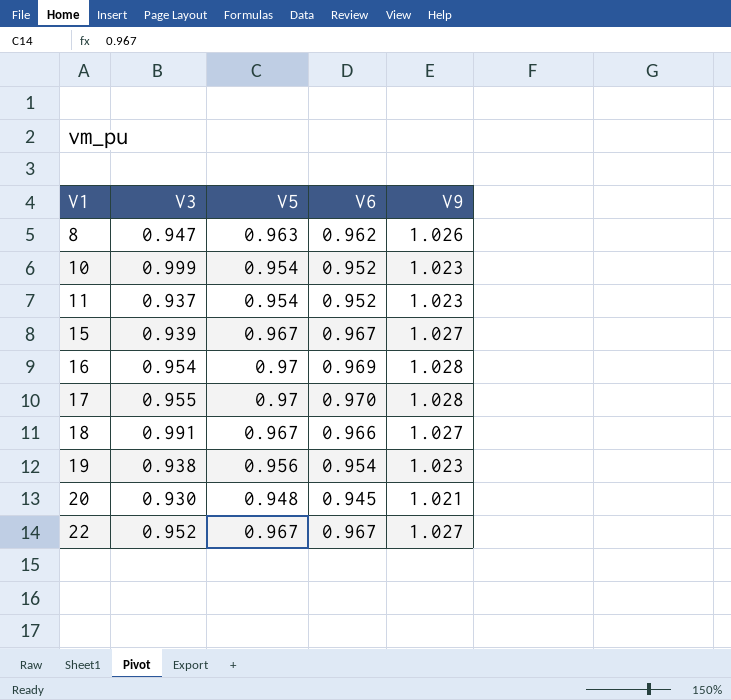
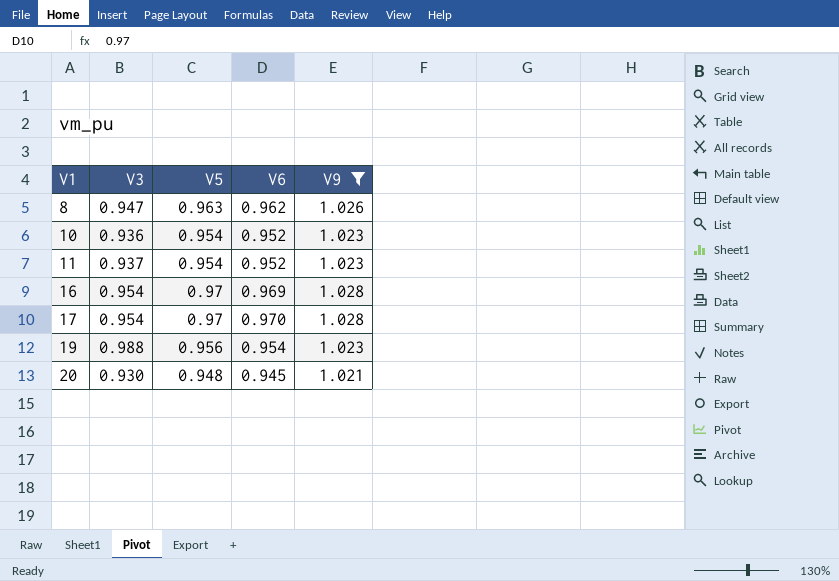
filter: none -> V9 != 1.027
10 | V3: 0.999 -> 0.936
17 | V3: 0.955 -> 0.954
19 | V3: 0.938 -> 0.988

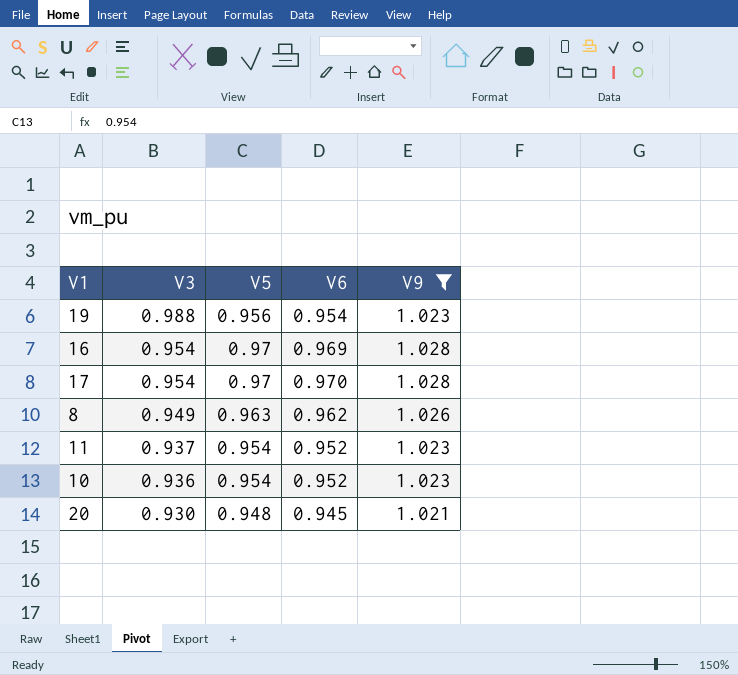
row order: V1 ascending -> V3 descending
8 | V3: 0.947 -> 0.949

